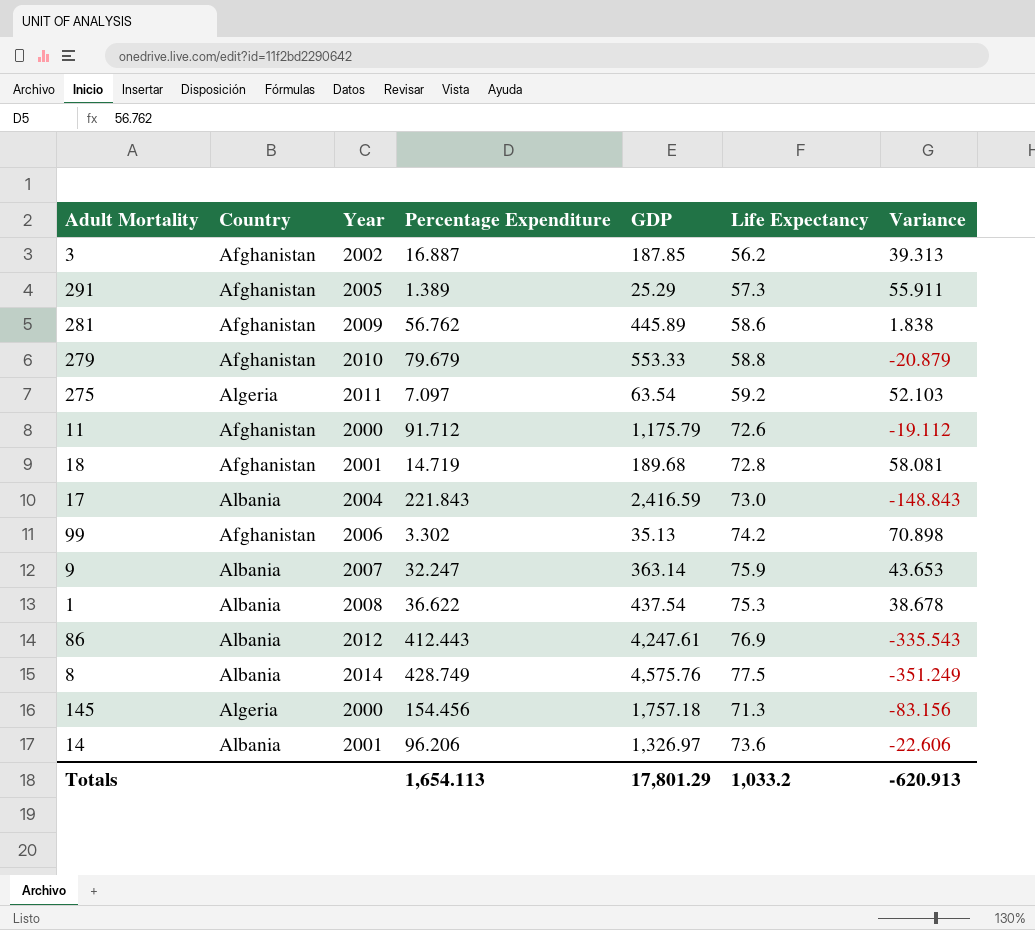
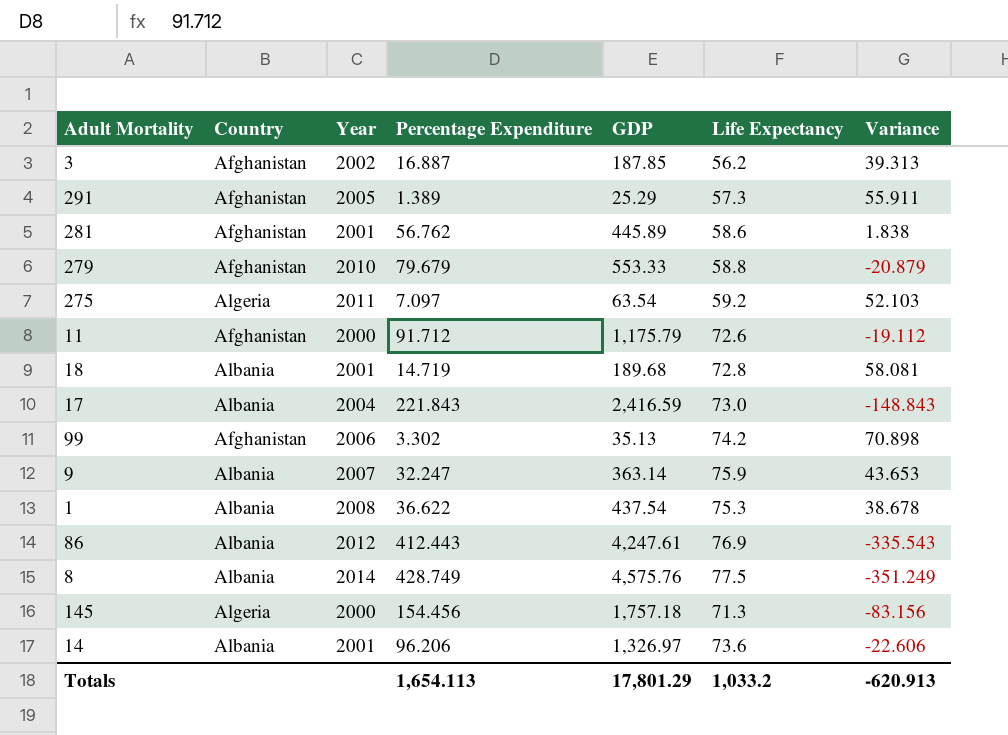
281 | Year: 2009 -> 2001
18 | Country: Afghanistan -> Albania

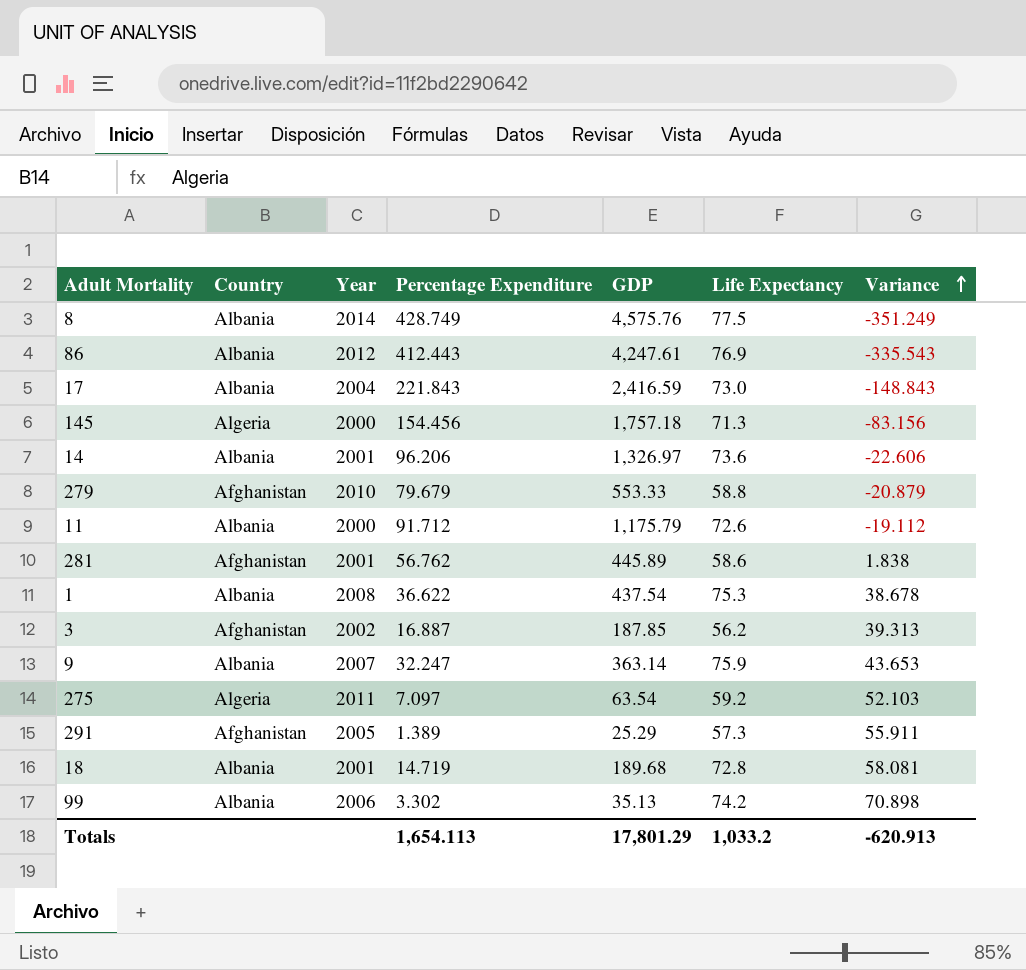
row order: none -> Variance ascending
11 | Country: Afghanistan -> Albania
99 | Country: Afghanistan -> Albania

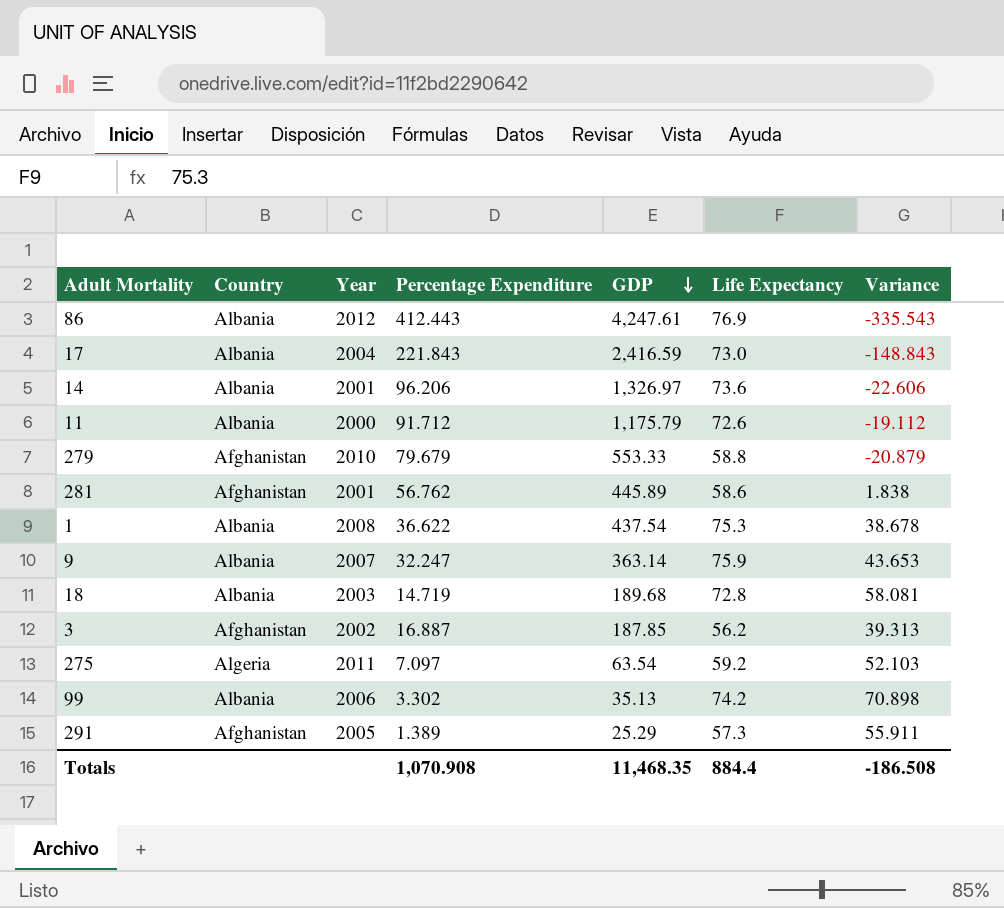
row order: Variance ascending -> GDP descending
row 8: Albania | 2014 | 428.749 | 4,575.76 | 77.5 | -351.249 -> none
row 145: Algeria | 2000 | 154.456 | 1,757.18 | 71.3 | -83.156 -> none
18 | Year: 2001 -> 2003
Totals | Percentage Expenditure: 1,654.113 -> 1,070.908
Totals | GDP: 17,801.29 -> 11,468.35
Totals | Life Expectancy: 1,033.2 -> 884.4
Totals | Variance: -620.913 -> -186.508

